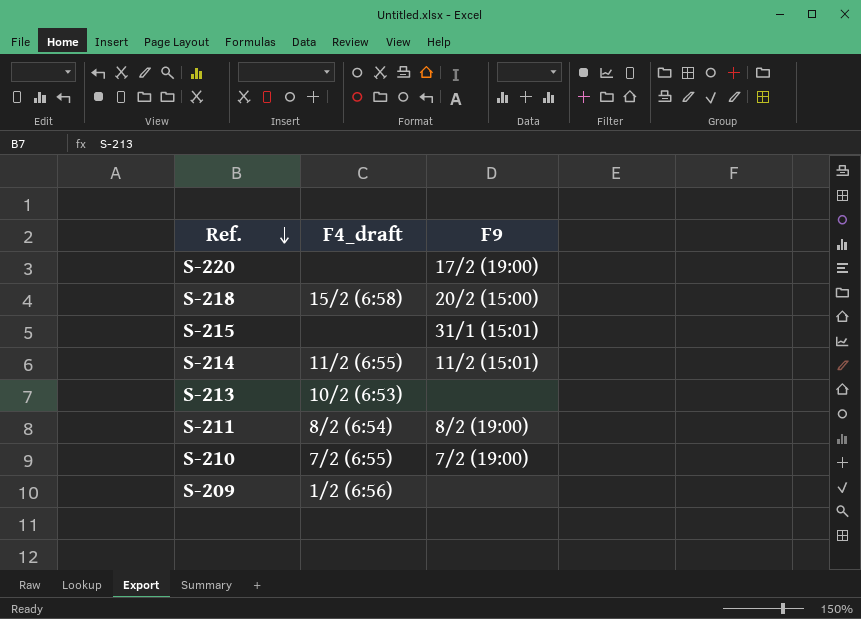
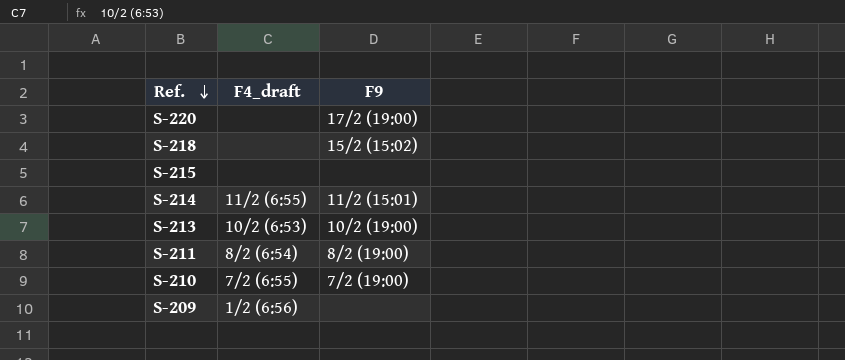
S-218 | F4_draft: 15/2 (6:58) -> none
S-218 | F9: 20/2 (15:00) -> 15/2 (15:02)
S-215 | F9: 31/1 (15:01) -> none
S-213 | F9: none -> 10/2 (19:00)

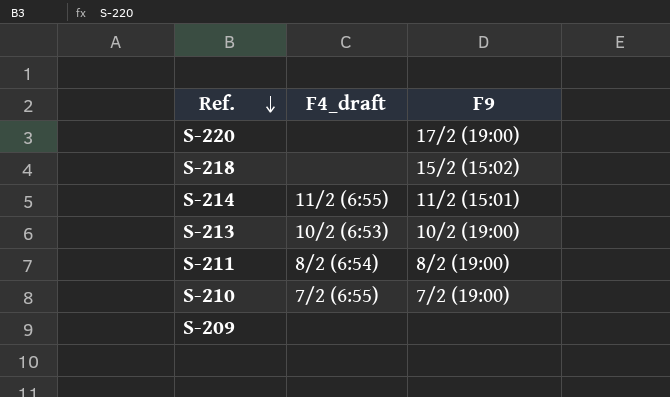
row S-215: none | none -> none
S-209 | F4_draft: 1/2 (6:56) -> none

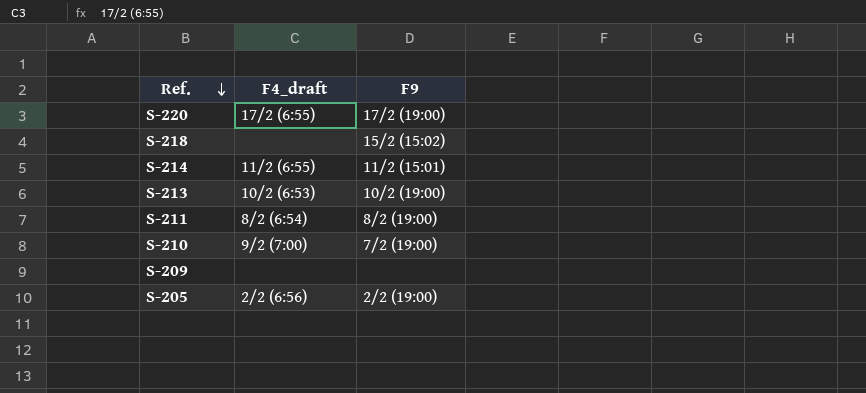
S-220 | F4_draft: none -> 17/2 (6:55)
S-210 | F4_draft: 7/2 (6:55) -> 9/2 (7:00)
row S-205: none -> 2/2 (6:56) | 2/2 (19:00)

